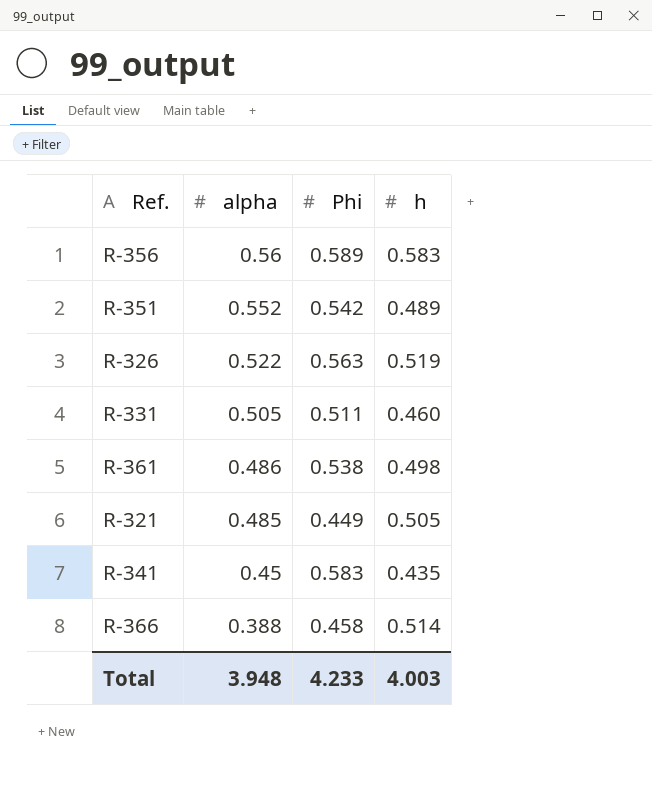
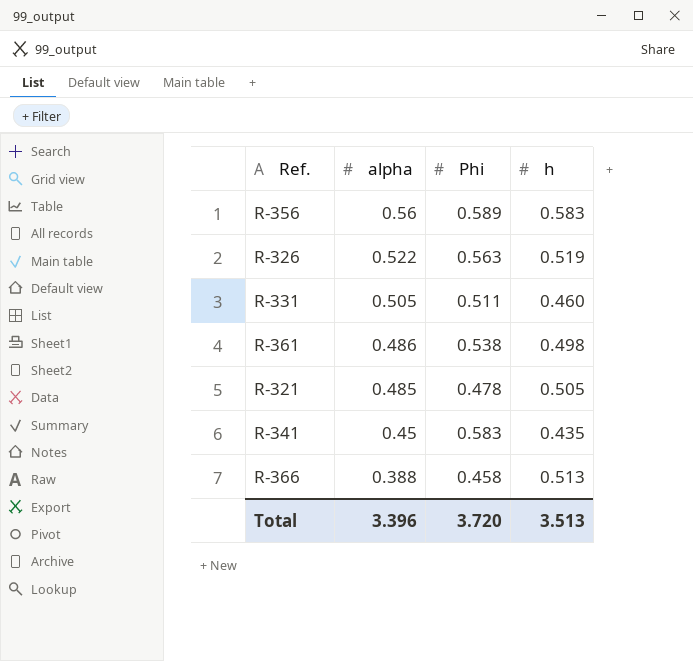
row R-351: 0.552 | 0.542 | 0.489 -> none
R-321 | Phi: 0.449 -> 0.478
R-366 | h: 0.514 -> 0.513
Total | alpha: 3.948 -> 3.396
Total | Phi: 4.233 -> 3.720
Total | h: 4.003 -> 3.513

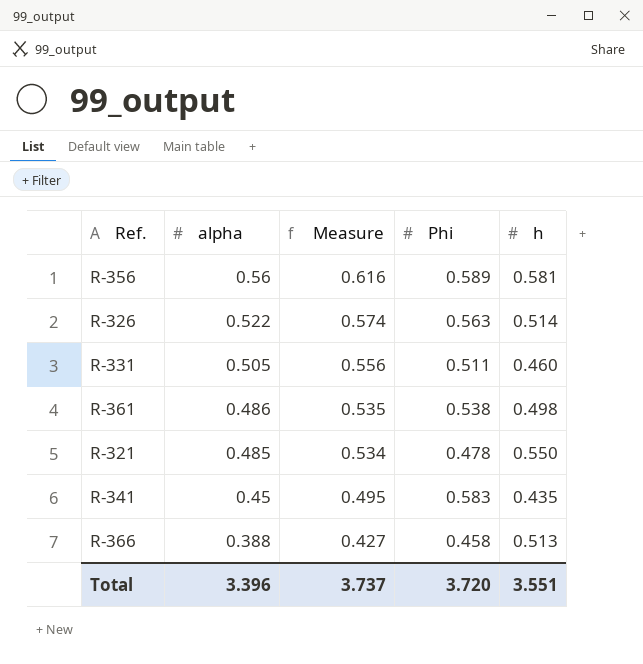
column Measure | formula: none -> [alpha] * 1.1
R-356 | h: 0.583 -> 0.581
R-326 | h: 0.519 -> 0.514
R-321 | h: 0.505 -> 0.550
Total | h: 3.513 -> 3.551

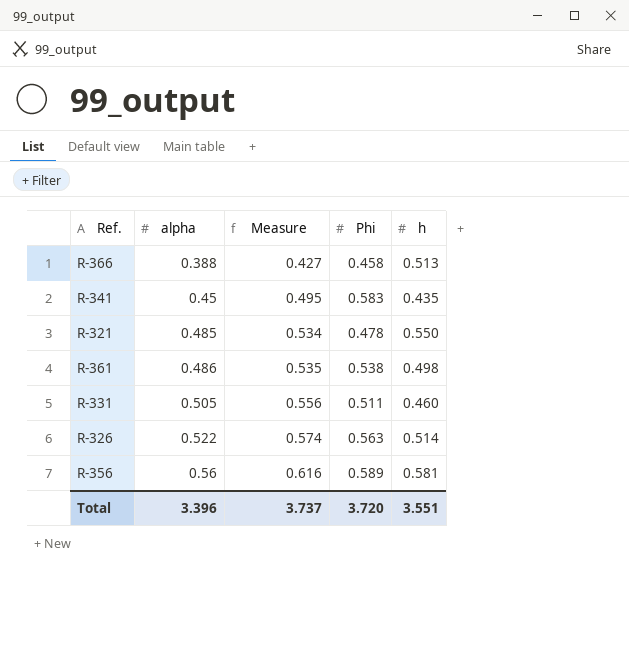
row order: alpha descending -> alpha ascending

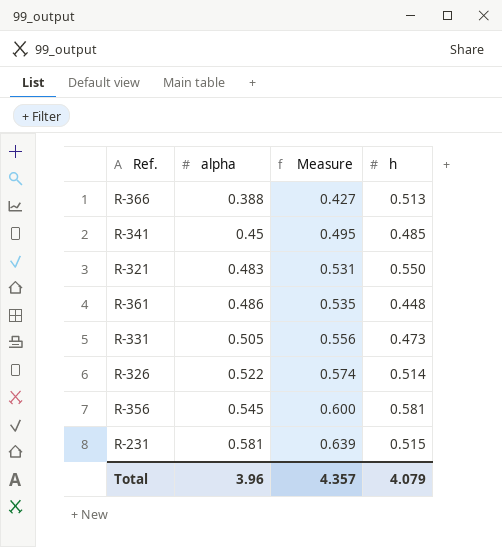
column Phi | position: 4 -> none
R-341 | h: 0.435 -> 0.485
R-321 | alpha: 0.485 -> 0.483
R-321 | Measure: 0.534 -> 0.531
R-361 | h: 0.498 -> 0.448
R-331 | h: 0.460 -> 0.473
R-356 | alpha: 0.56 -> 0.545
R-356 | Measure: 0.616 -> 0.600
row R-231: none -> 0.581 | 0.639 | 0.515
Total | alpha: 3.396 -> 3.96
Total | Measure: 3.737 -> 4.357
Total | h: 3.551 -> 4.079

